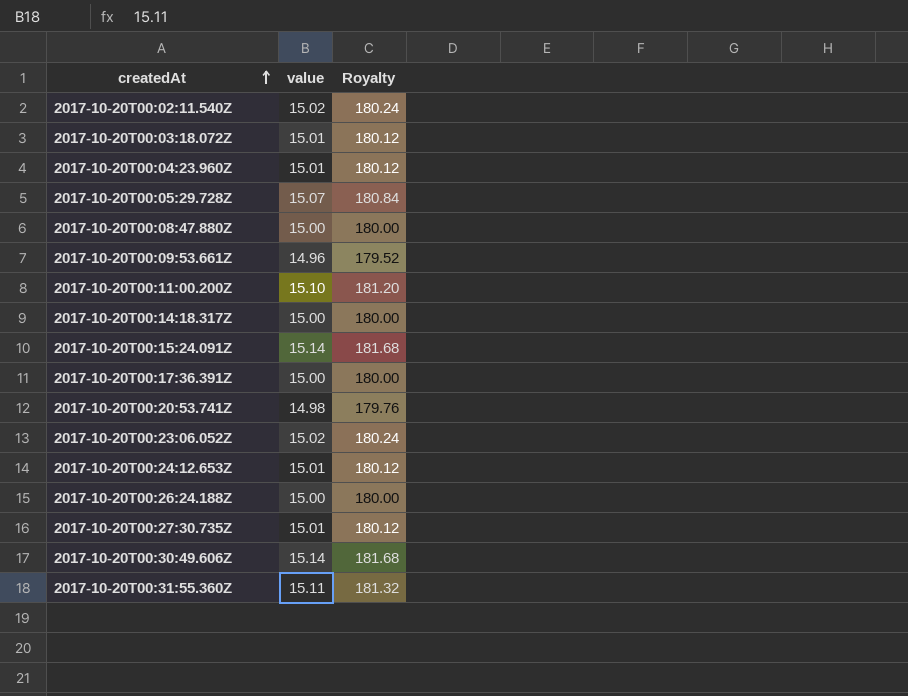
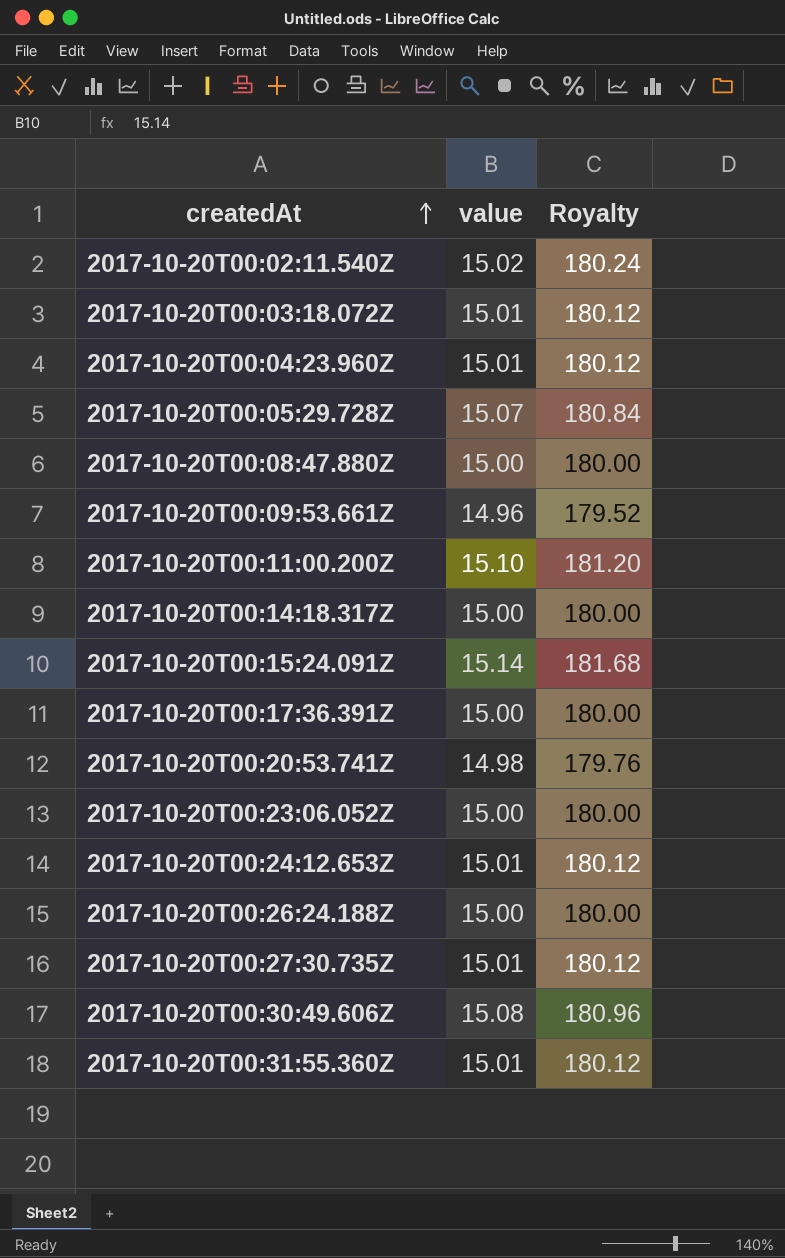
2017-10-20T00:23:06.052Z | value: 15.02 -> 15.00
2017-10-20T00:23:06.052Z | Royalty: 180.24 -> 180.00
2017-10-20T00:30:49.606Z | value: 15.14 -> 15.08
2017-10-20T00:30:49.606Z | Royalty: 181.68 -> 180.96
2017-10-20T00:31:55.360Z | value: 15.11 -> 15.01
2017-10-20T00:31:55.360Z | Royalty: 181.32 -> 180.12

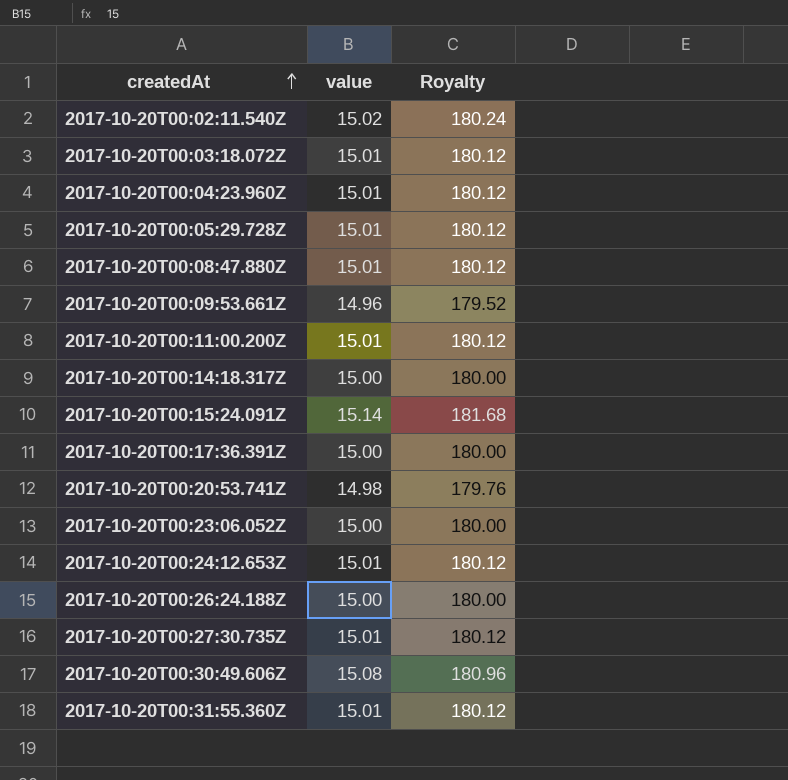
2017-10-20T00:05:29.728Z | value: 15.07 -> 15.01
2017-10-20T00:05:29.728Z | Royalty: 180.84 -> 180.12
2017-10-20T00:08:47.880Z | value: 15.00 -> 15.01
2017-10-20T00:08:47.880Z | Royalty: 180.00 -> 180.12
2017-10-20T00:11:00.200Z | value: 15.10 -> 15.01
2017-10-20T00:11:00.200Z | Royalty: 181.20 -> 180.12

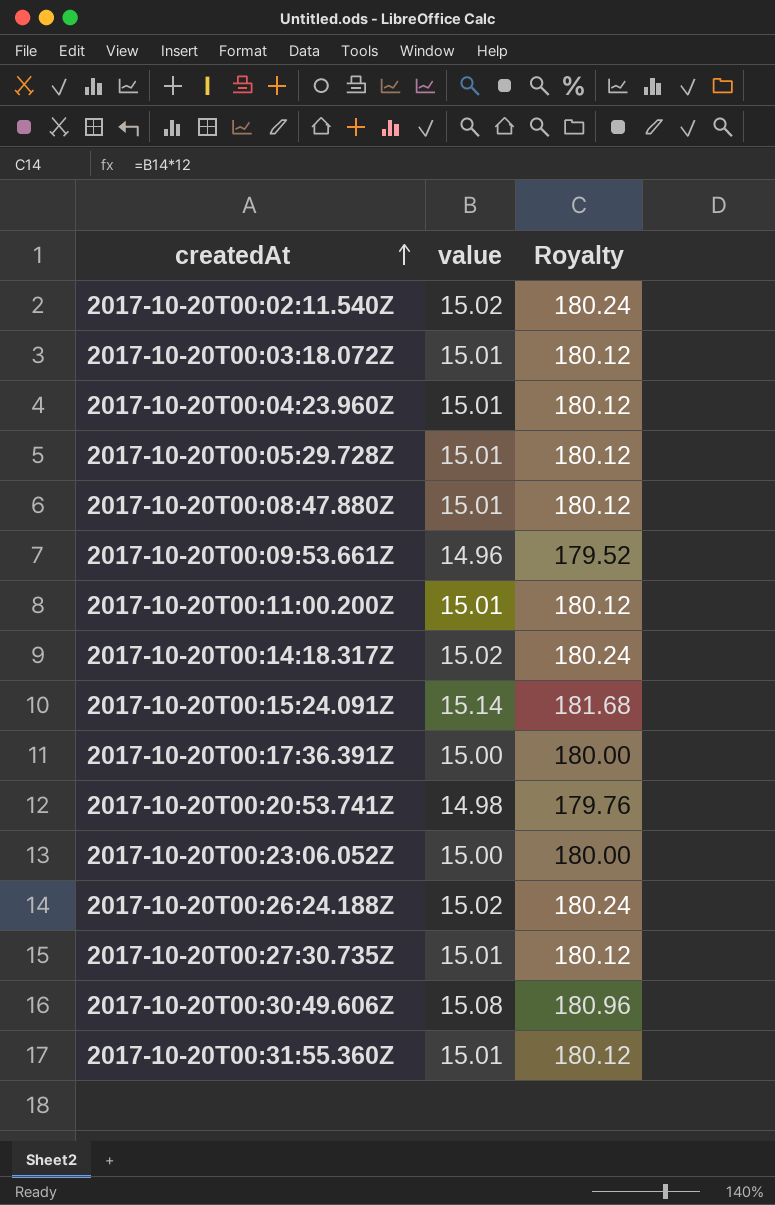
row 2017-10-20T00:24:12.653Z: 15.01 | 180.12 -> none
2017-10-20T00:14:18.317Z | value: 15.00 -> 15.02
2017-10-20T00:14:18.317Z | Royalty: 180.00 -> 180.24
2017-10-20T00:26:24.188Z | value: 15.00 -> 15.02
2017-10-20T00:26:24.188Z | Royalty: 180.00 -> 180.24

